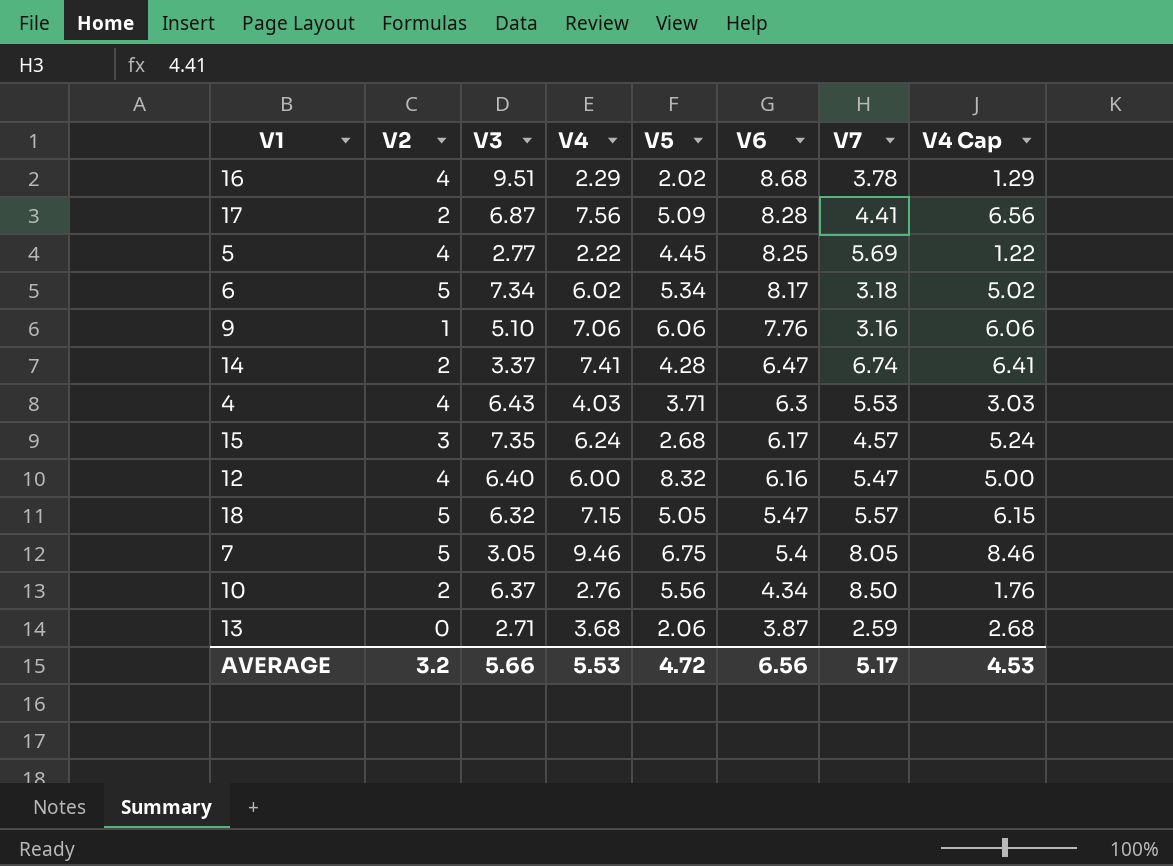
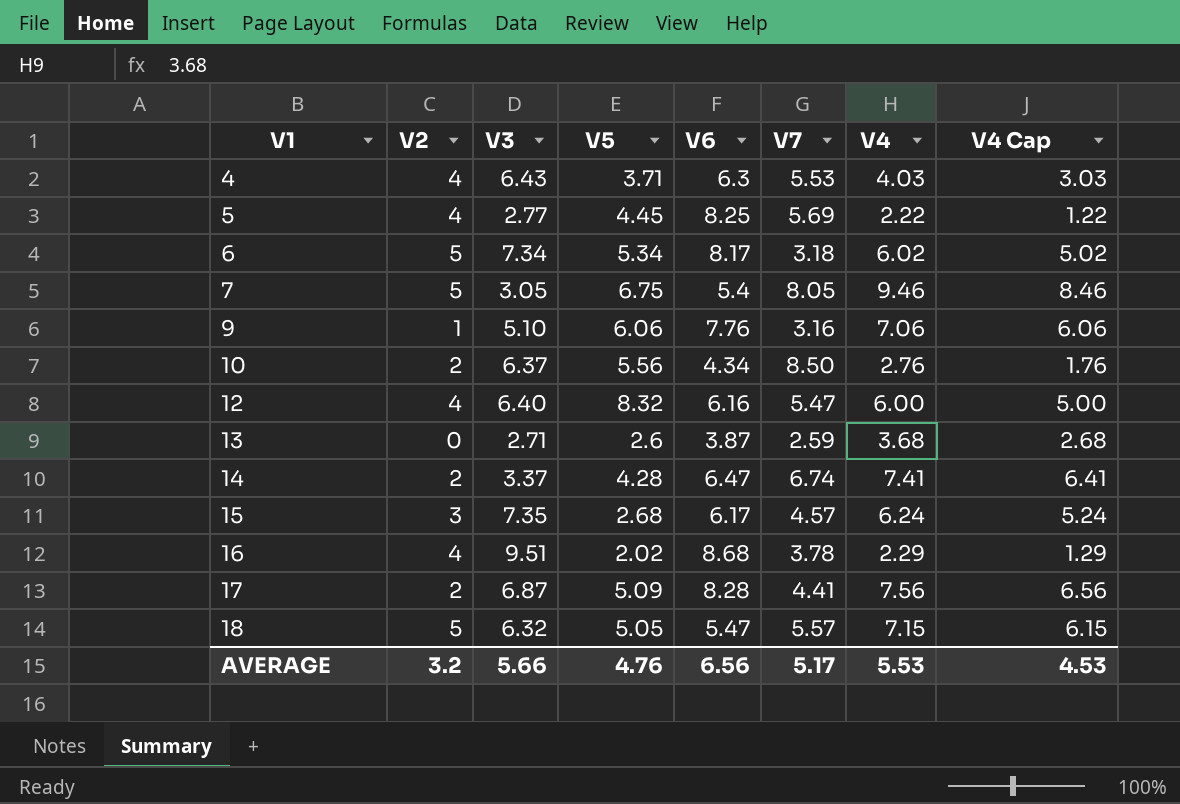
row order: V6 descending -> V1 ascending
column V4 | position: 4 -> 7
13 | V5: 2.06 -> 2.6
AVERAGE | V5: 4.72 -> 4.76

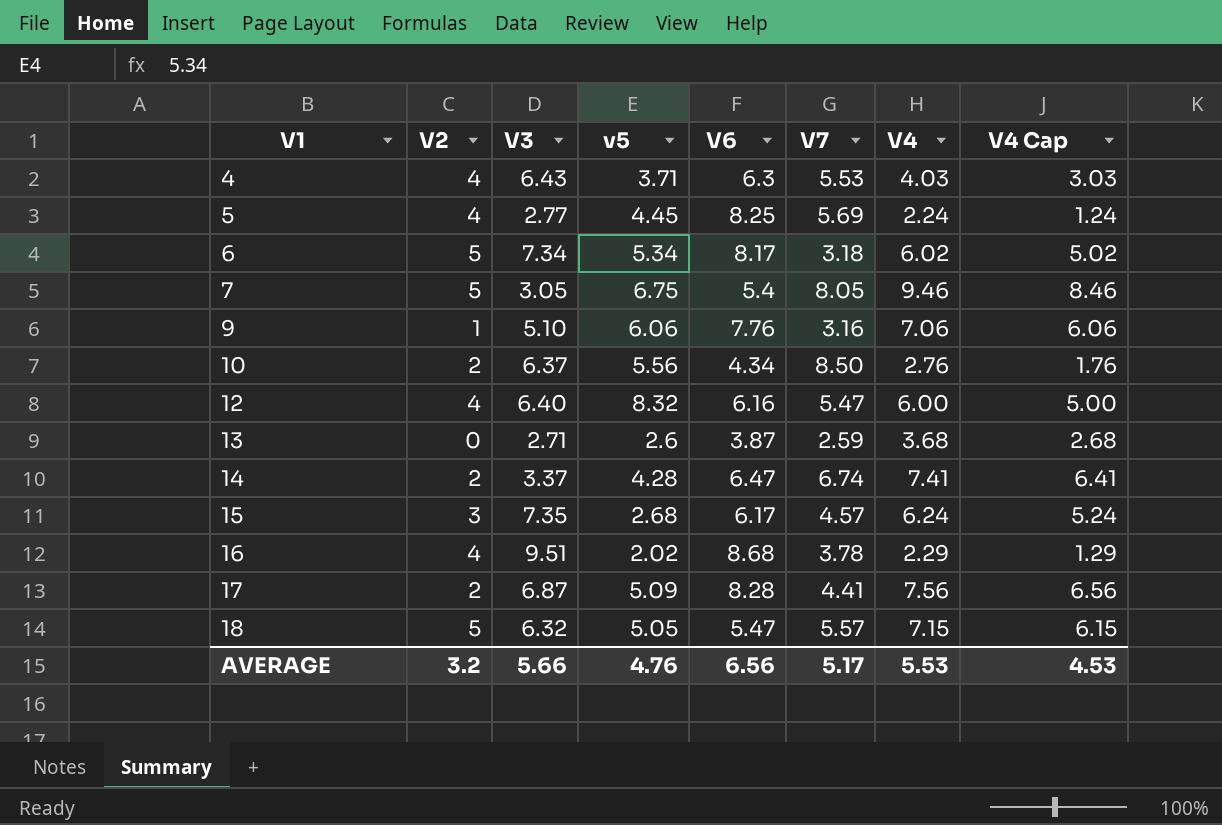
column name: V5 -> v5
5 | V4: 2.22 -> 2.24
5 | V4 Cap: 1.22 -> 1.24

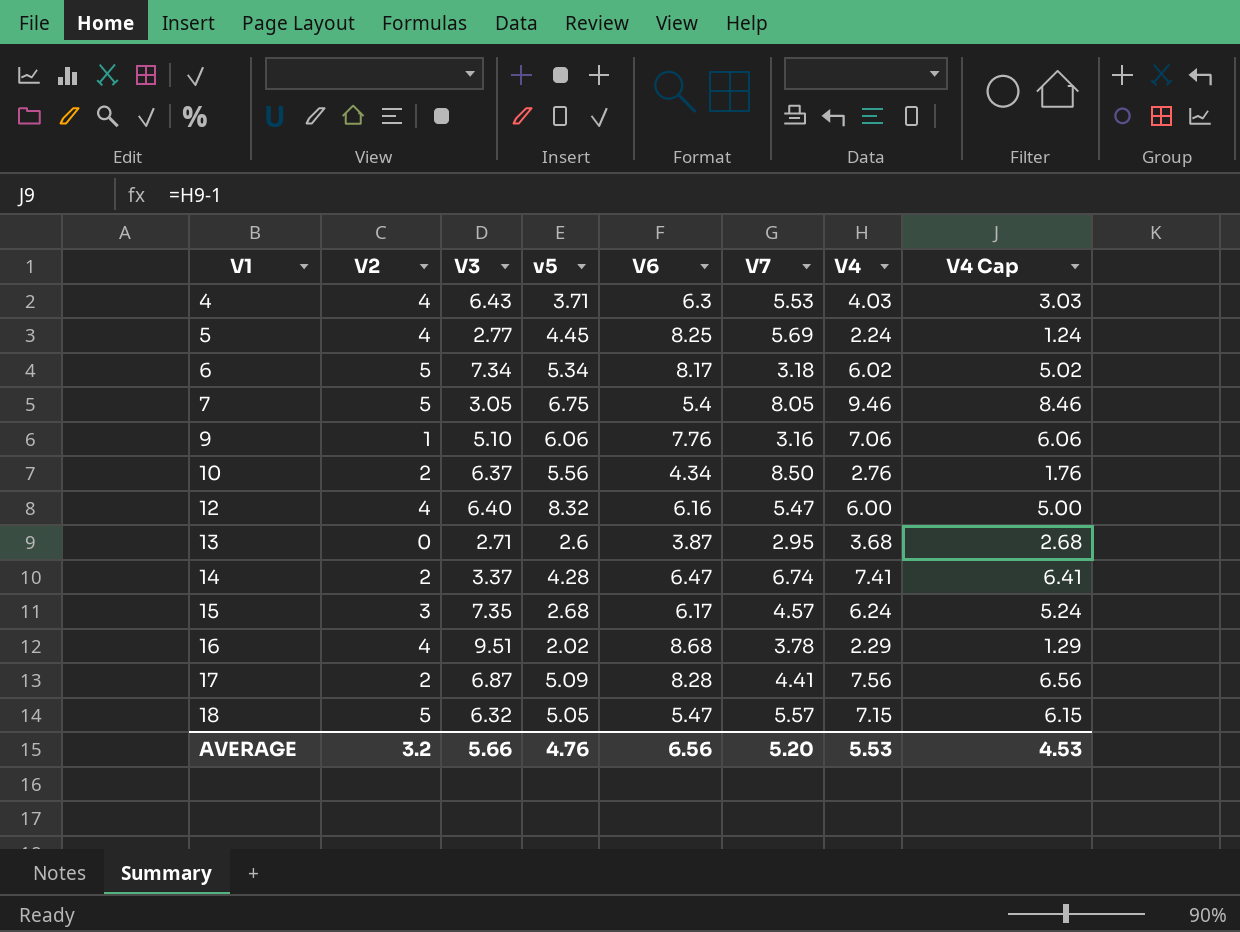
13 | V7: 2.59 -> 2.95
AVERAGE | V7: 5.17 -> 5.20

